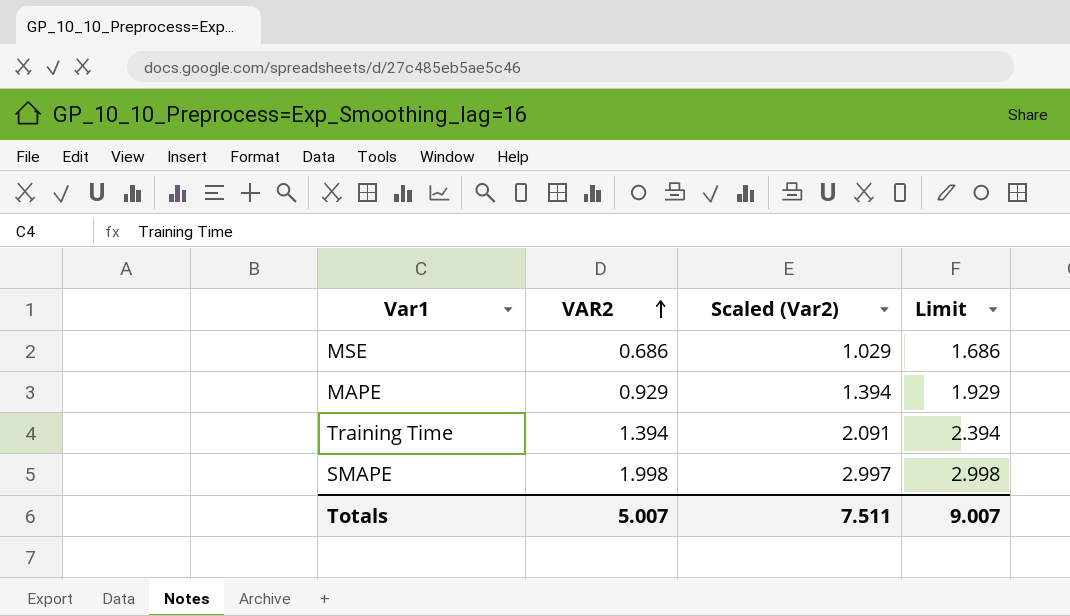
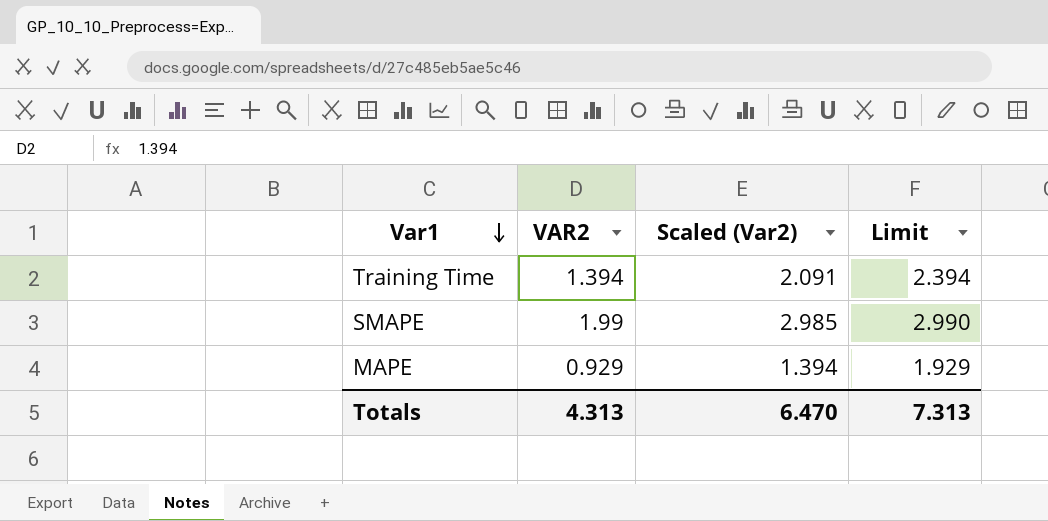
row order: VAR2 ascending -> Var1 descending
row MSE: 0.686 | 1.029 | 1.686 -> none
SMAPE | VAR2: 1.998 -> 1.99
SMAPE | Scaled (Var2): 2.997 -> 2.985
SMAPE | Limit: 2.998 -> 2.990
Totals | VAR2: 5.007 -> 4.313
Totals | Scaled (Var2): 7.511 -> 6.470
Totals | Limit: 9.007 -> 7.313

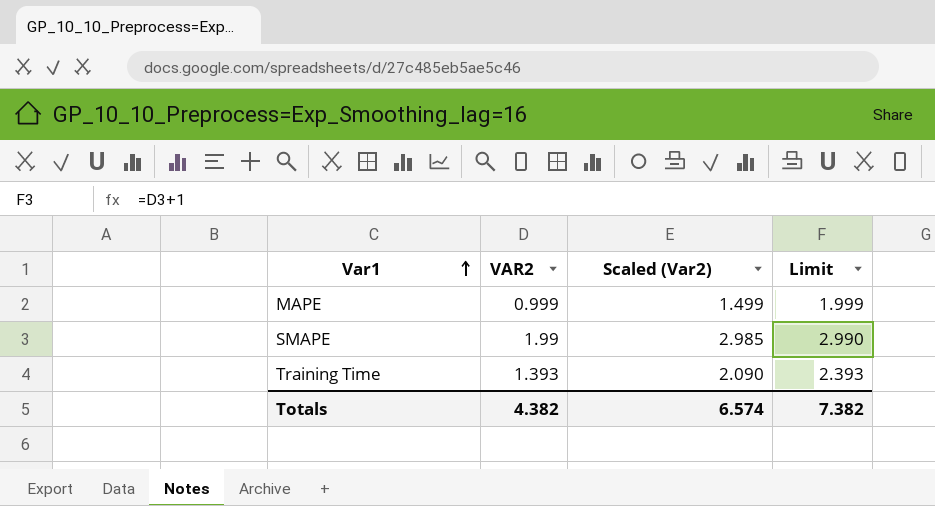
row order: Var1 descending -> Var1 ascending
MAPE | VAR2: 0.929 -> 0.999
MAPE | Scaled (Var2): 1.394 -> 1.499
MAPE | Limit: 1.929 -> 1.999
Training Time | VAR2: 1.394 -> 1.393
Training Time | Scaled (Var2): 2.091 -> 2.090
Training Time | Limit: 2.394 -> 2.393
Totals | VAR2: 4.313 -> 4.382
Totals | Scaled (Var2): 6.470 -> 6.574
Totals | Limit: 7.313 -> 7.382

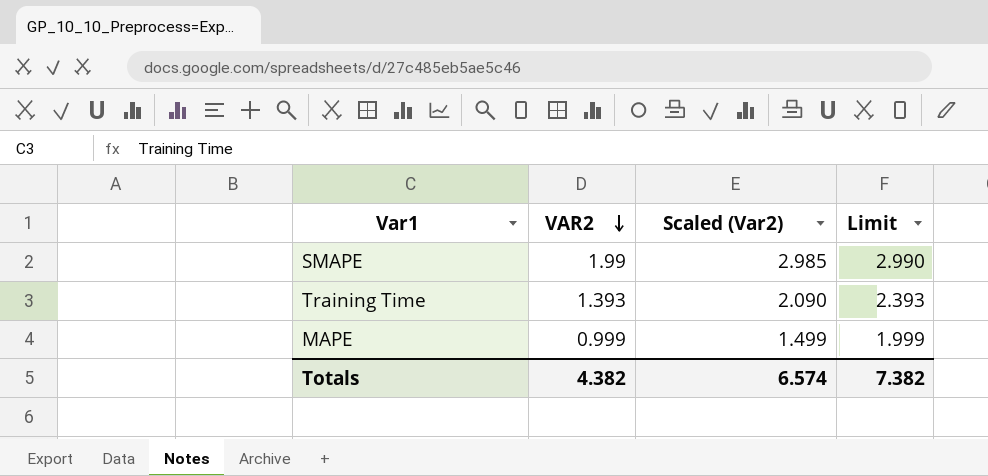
row order: Var1 ascending -> VAR2 descending

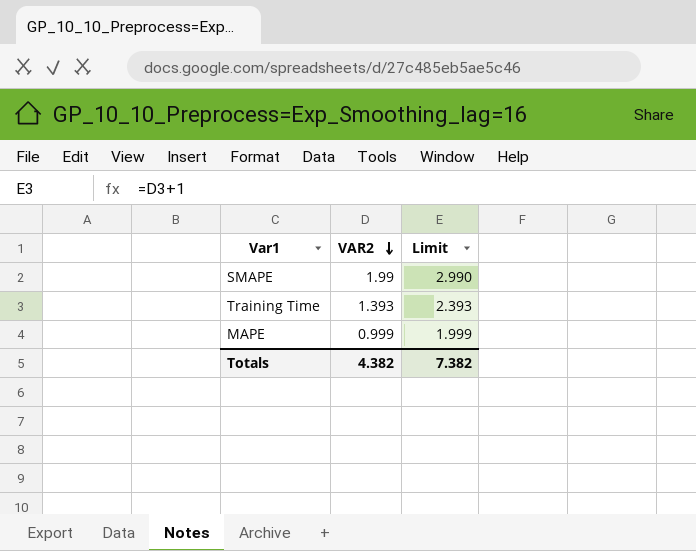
column Scaled (Var2) | formula: [VAR2] * 1.5 -> none

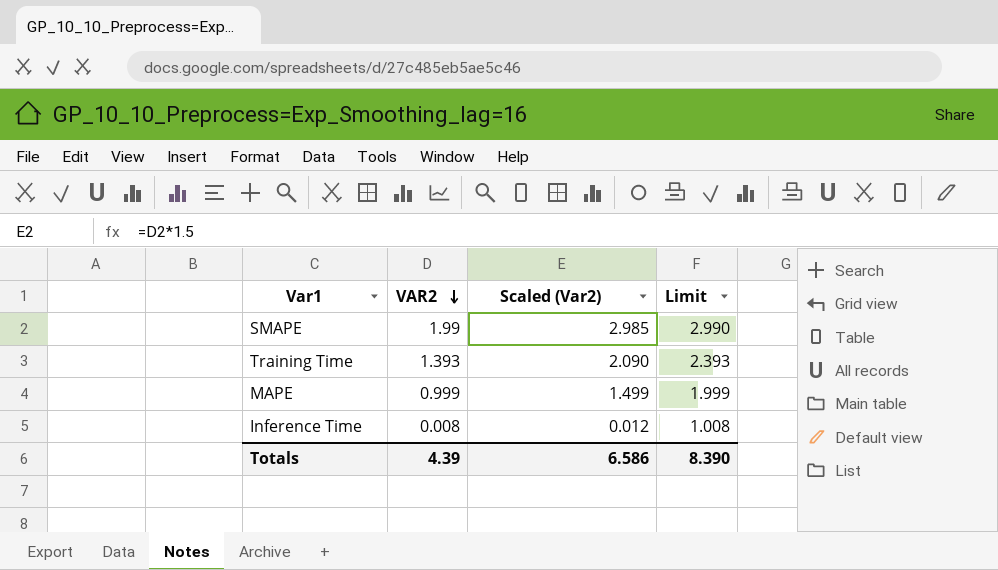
column Scaled (Var2) | formula: none -> [VAR2] * 1.5
row Inference Time: none -> 0.008 | 0.012 | 1.008
Totals | VAR2: 4.382 -> 4.39
Totals | Limit: 7.382 -> 8.390

